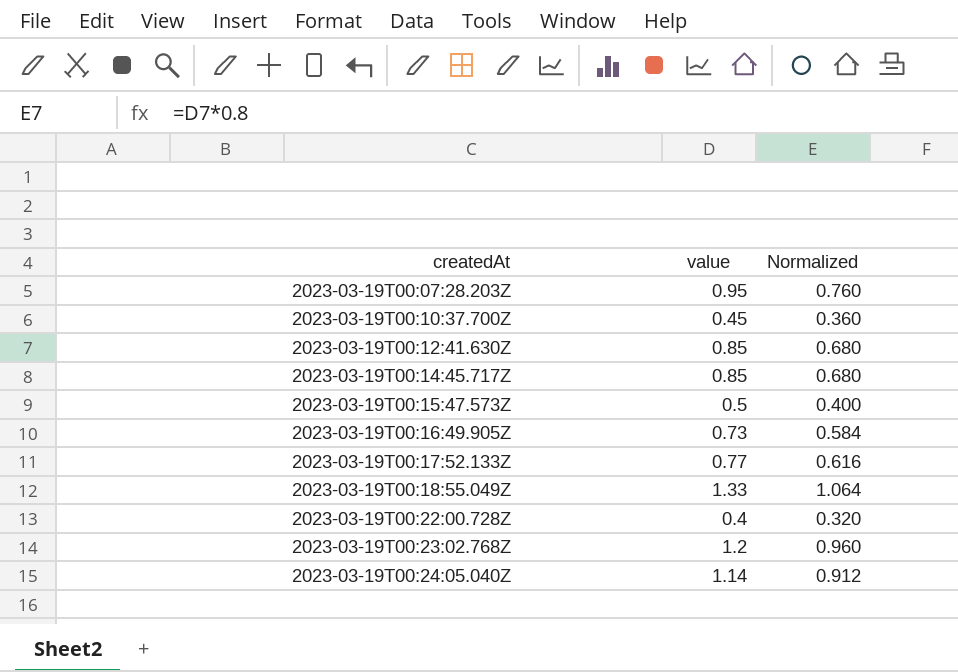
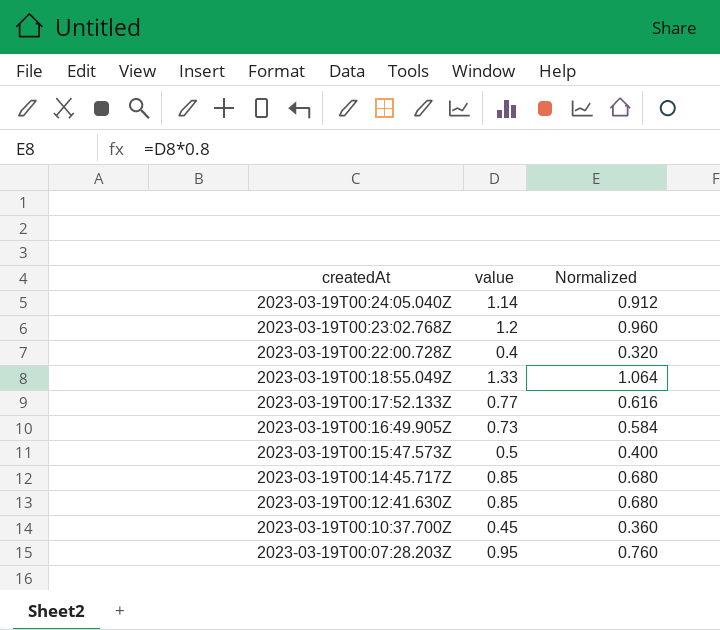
row order: createdAt ascending -> createdAt descending

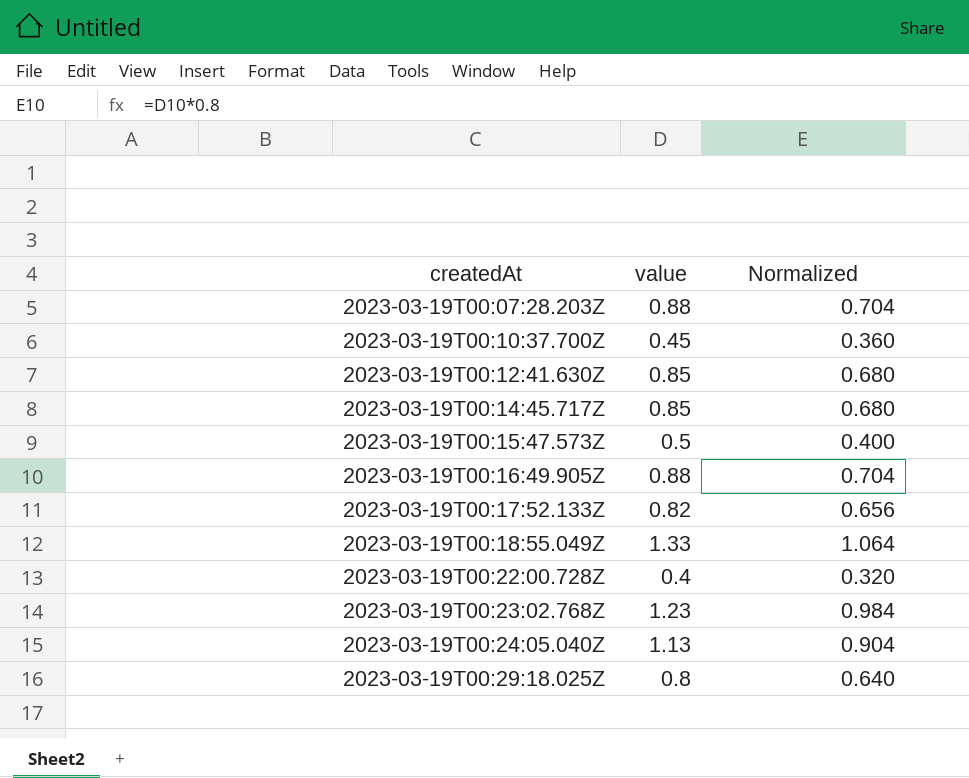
row order: createdAt descending -> createdAt ascending
2023-03-19T00:07:28.203Z | value: 0.95 -> 0.88
2023-03-19T00:07:28.203Z | Normalized: 0.760 -> 0.704
2023-03-19T00:16:49.905Z | value: 0.73 -> 0.88
2023-03-19T00:16:49.905Z | Normalized: 0.584 -> 0.704
2023-03-19T00:17:52.133Z | value: 0.77 -> 0.82
2023-03-19T00:17:52.133Z | Normalized: 0.616 -> 0.656
2023-03-19T00:23:02.768Z | value: 1.2 -> 1.23
2023-03-19T00:23:02.768Z | Normalized: 0.960 -> 0.984
2023-03-19T00:24:05.040Z | value: 1.14 -> 1.13
2023-03-19T00:24:05.040Z | Normalized: 0.912 -> 0.904
row 2023-03-19T00:29:18.025Z: none -> 0.8 | 0.640

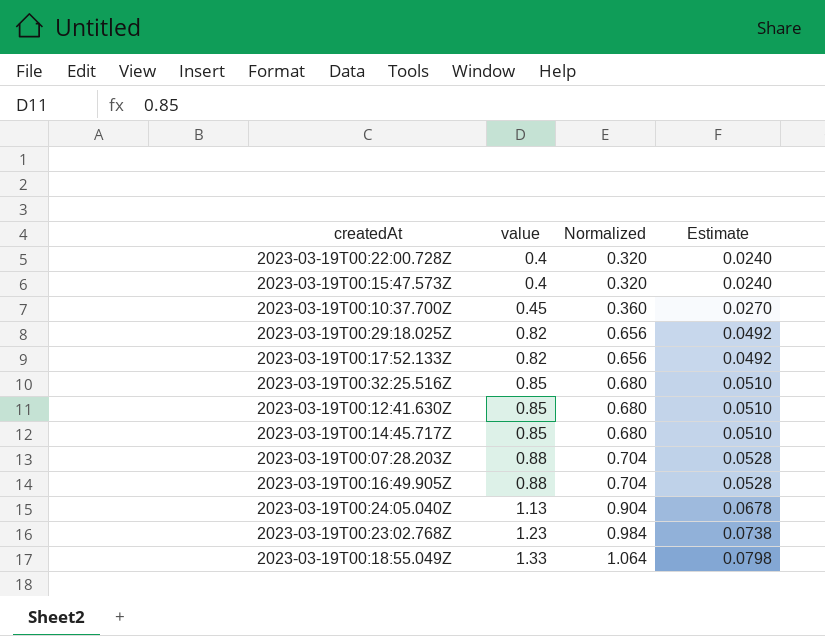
row order: createdAt ascending -> value ascending
column Estimate | formula: none -> [value] * 0.06
2023-03-19T00:15:47.573Z | value: 0.5 -> 0.4
2023-03-19T00:15:47.573Z | Normalized: 0.400 -> 0.320
2023-03-19T00:29:18.025Z | value: 0.8 -> 0.82
2023-03-19T00:29:18.025Z | Normalized: 0.640 -> 0.656
row 2023-03-19T00:32:25.516Z: none -> 0.85 | 0.680 | 0.0510

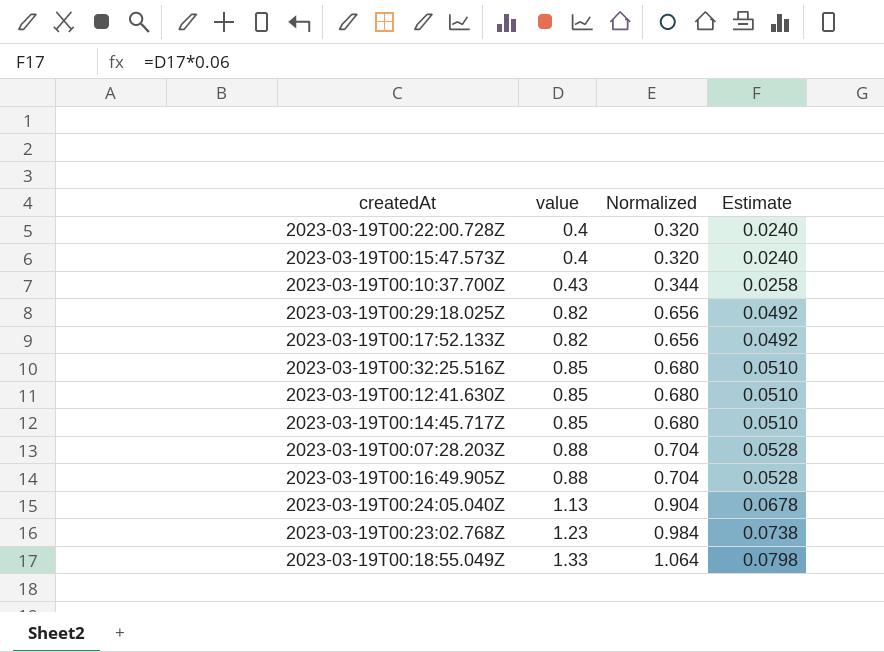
2023-03-19T00:10:37.700Z | value: 0.45 -> 0.43
2023-03-19T00:10:37.700Z | Normalized: 0.360 -> 0.344
2023-03-19T00:10:37.700Z | Estimate: 0.0270 -> 0.0258

